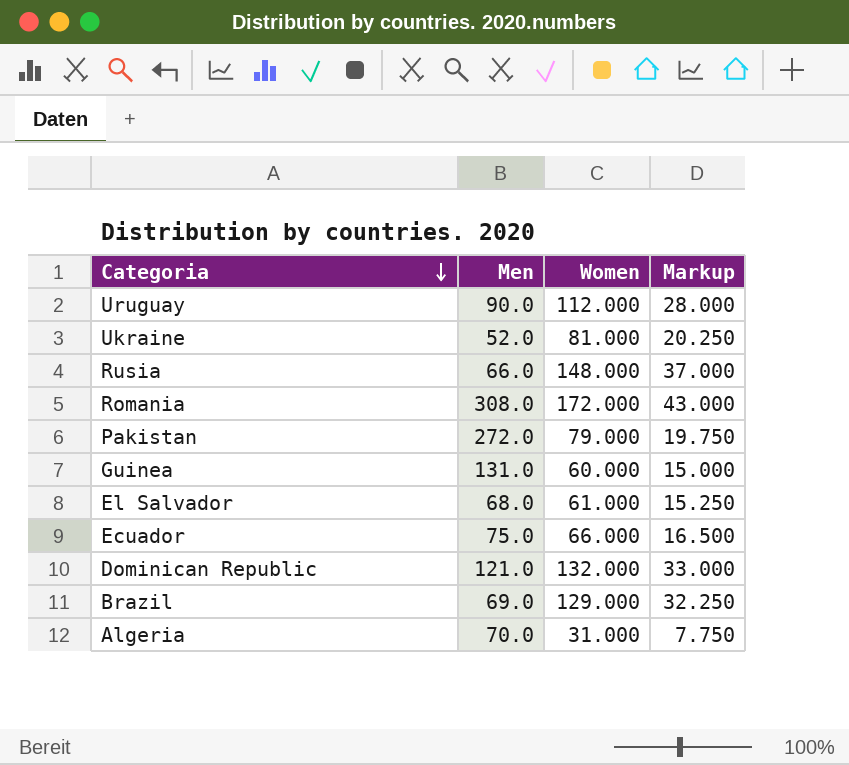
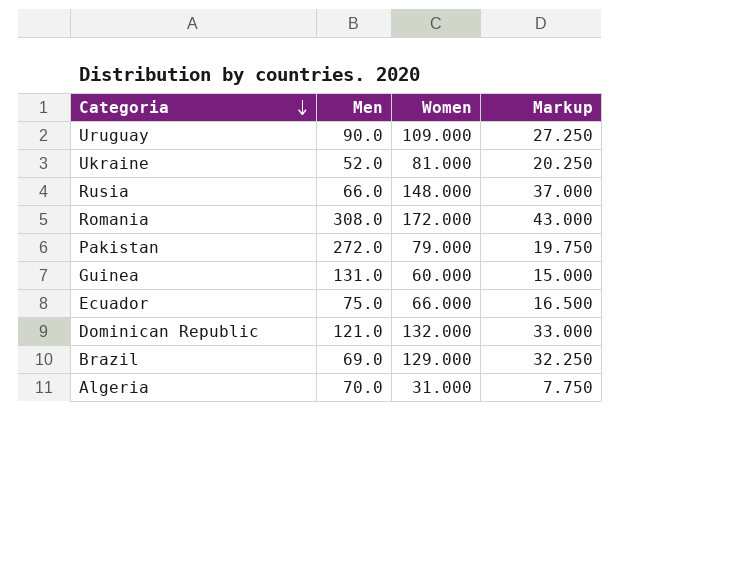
row El Salvador: 68.0 | 61.000 | 15.250 -> none
Uruguay | Women: 112.000 -> 109.000
Uruguay | Markup: 28.000 -> 27.250

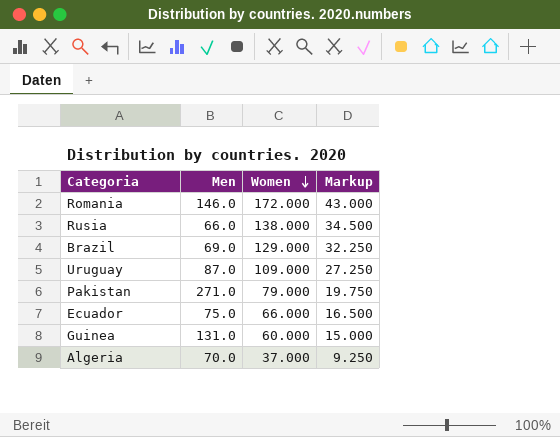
row order: Categoria descending -> Women descending
row Ukraine: 52.0 | 81.000 | 20.250 -> none
row Dominican Republic: 121.0 | 132.000 | 33.000 -> none
Romania | Men: 308.0 -> 146.0
Rusia | Women: 148.000 -> 138.000
Rusia | Markup: 37.000 -> 34.500
Uruguay | Men: 90.0 -> 87.0
Pakistan | Men: 272.0 -> 271.0
Algeria | Women: 31.000 -> 37.000
Algeria | Markup: 7.750 -> 9.250

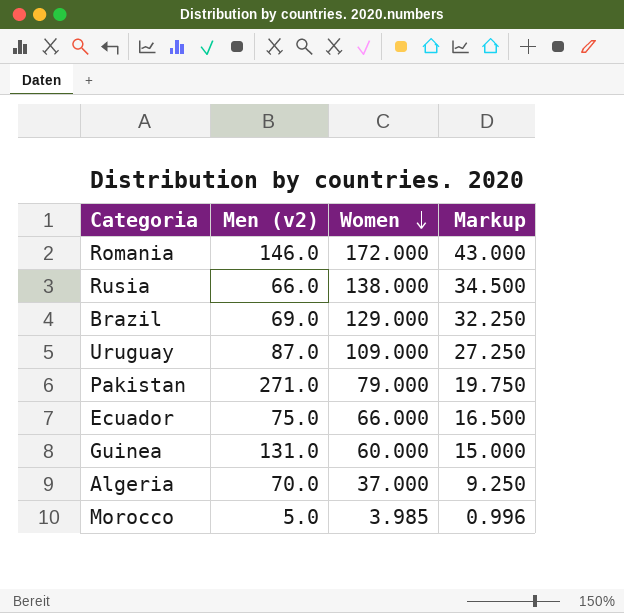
column name: Men -> Men (v2)
row Morocco: none -> 5.0 | 3.985 | 0.996

